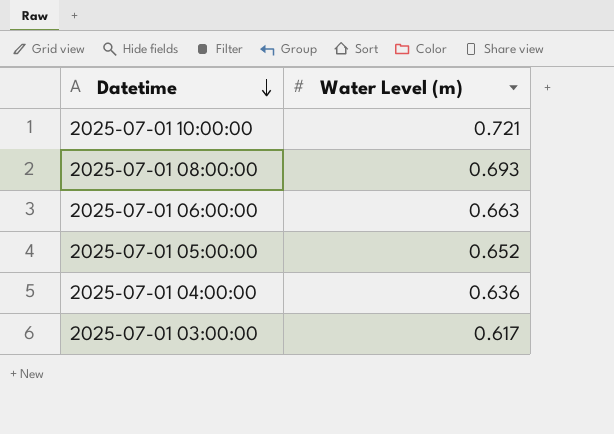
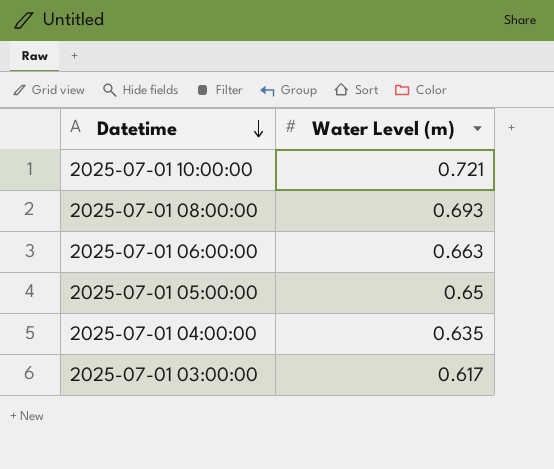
2025-07-01 05:00:00 | Water Level (m): 0.652 -> 0.65
2025-07-01 04:00:00 | Water Level (m): 0.636 -> 0.635

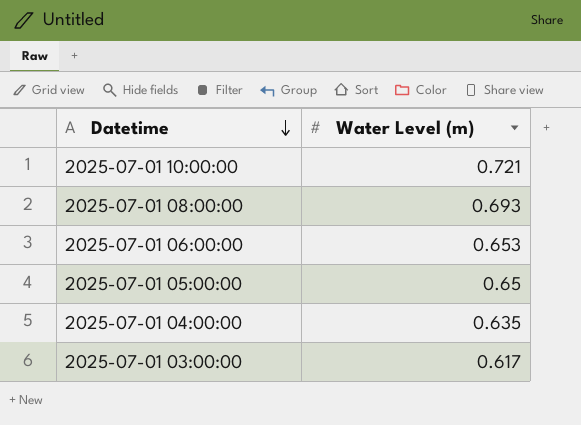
2025-07-01 06:00:00 | Water Level (m): 0.663 -> 0.653

